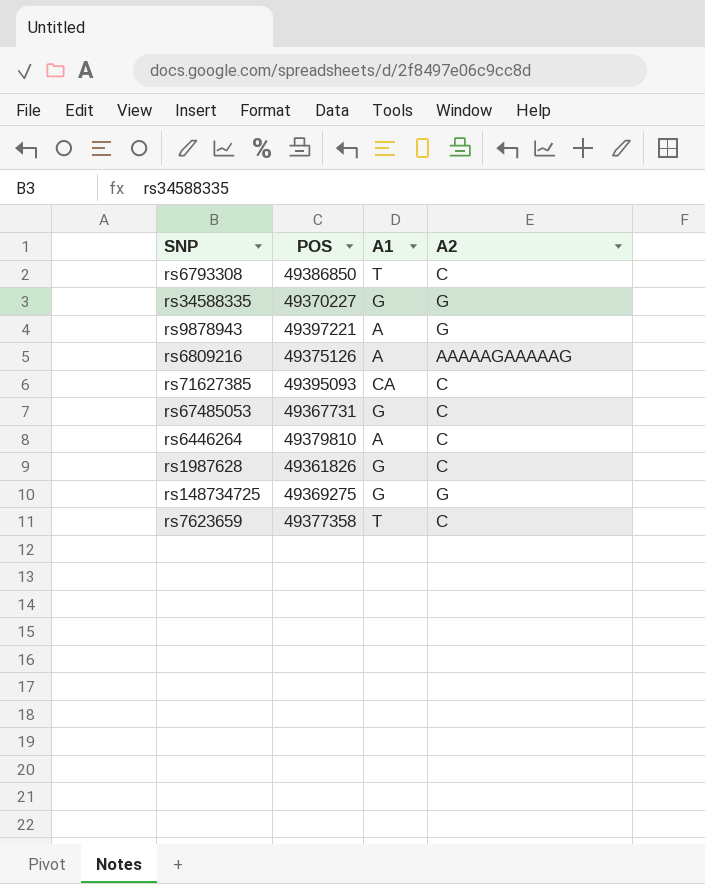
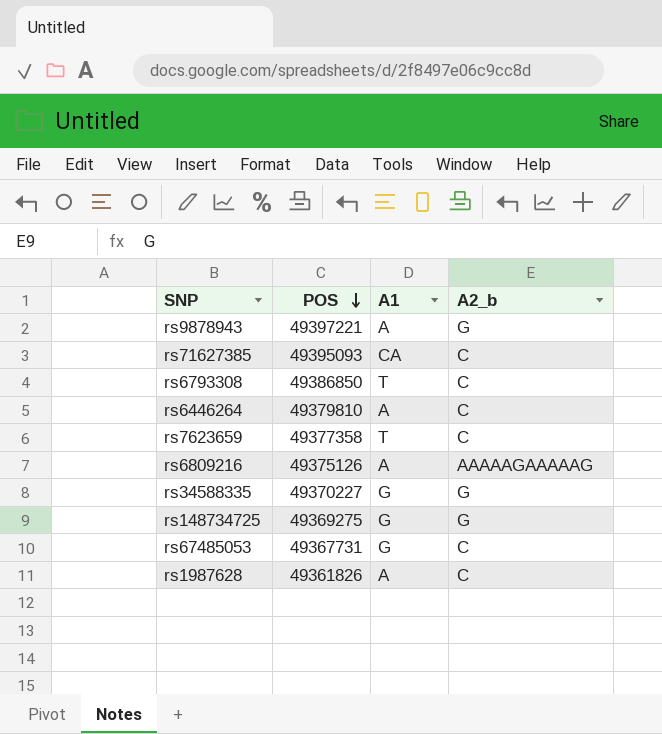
row order: none -> POS descending
column name: A2 -> A2_b
rs1987628 | A1: G -> A

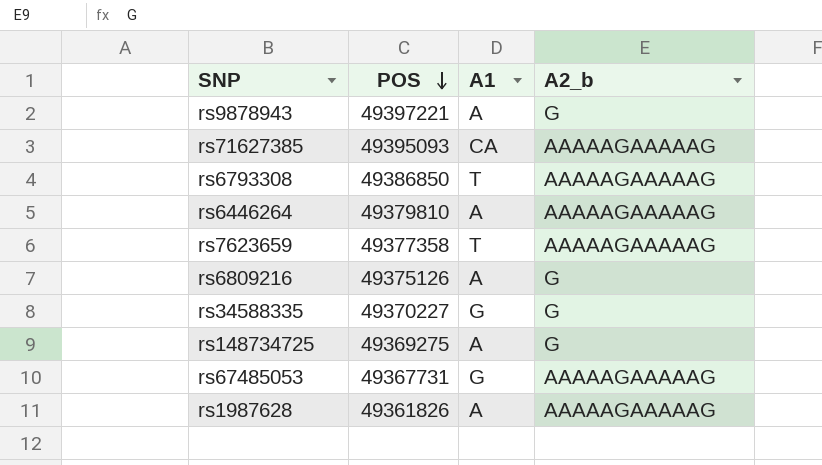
rs71627385 | A2_b: C -> AAAAAGAAAAAG
rs6793308 | A2_b: C -> AAAAAGAAAAAG
rs6446264 | A2_b: C -> AAAAAGAAAAAG
rs7623659 | A2_b: C -> AAAAAGAAAAAG
rs6809216 | A2_b: AAAAAGAAAAAG -> G
rs148734725 | A1: G -> A
rs67485053 | A2_b: C -> AAAAAGAAAAAG
rs1987628 | A2_b: C -> AAAAAGAAAAAG

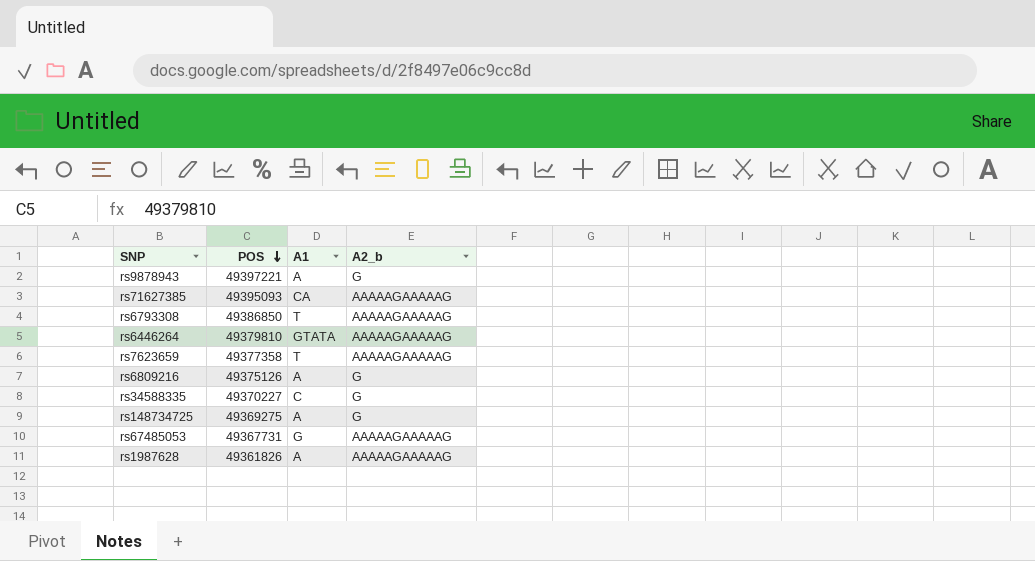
rs6446264 | A1: A -> GTATA
rs34588335 | A1: G -> C

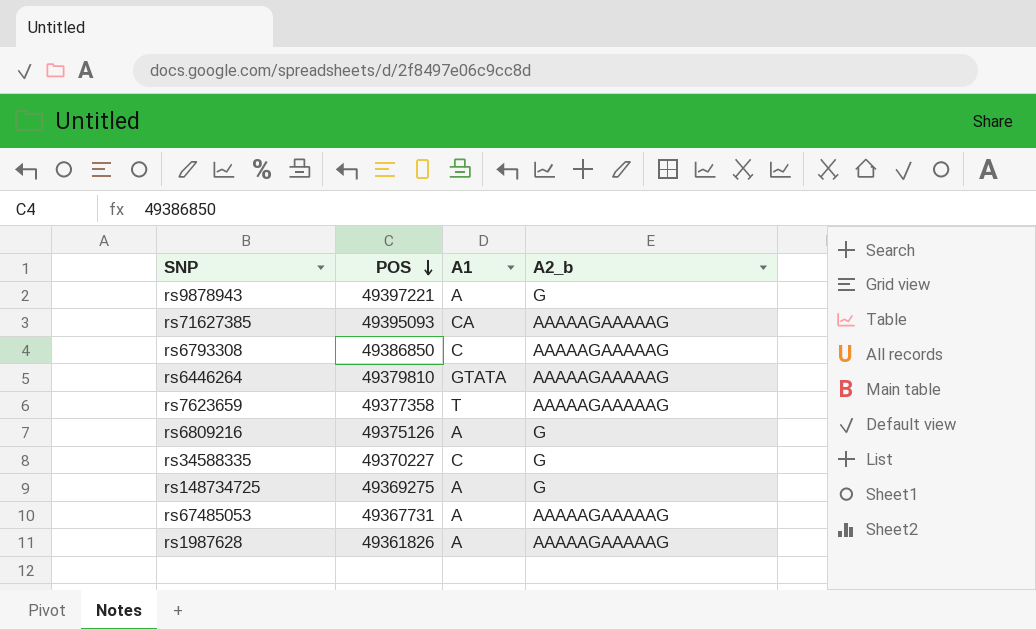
rs6793308 | A1: T -> C
rs67485053 | A1: G -> A

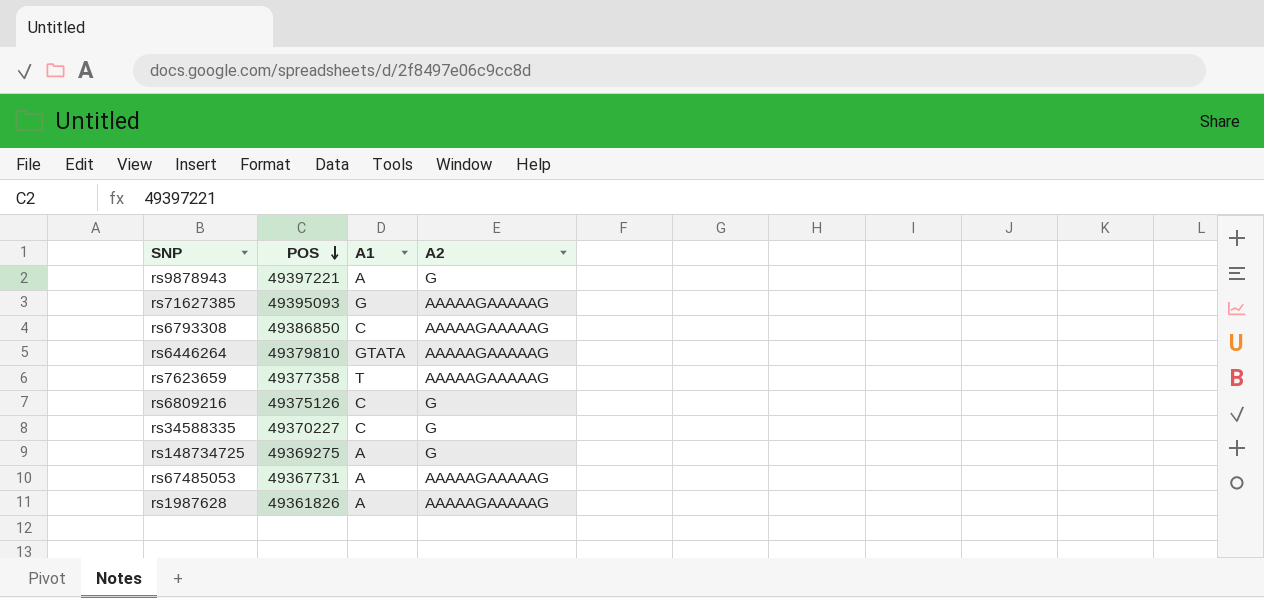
column name: A2_b -> A2
rs71627385 | A1: CA -> G
rs6809216 | A1: A -> C

